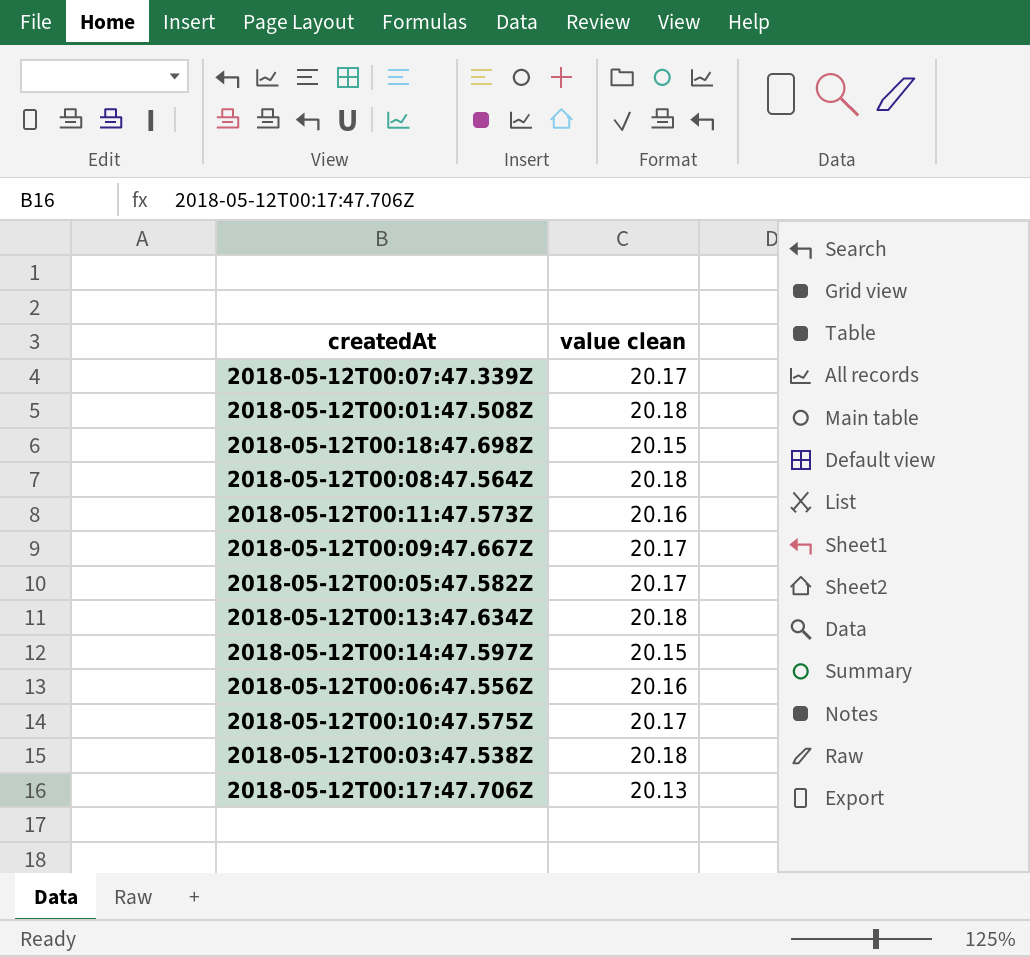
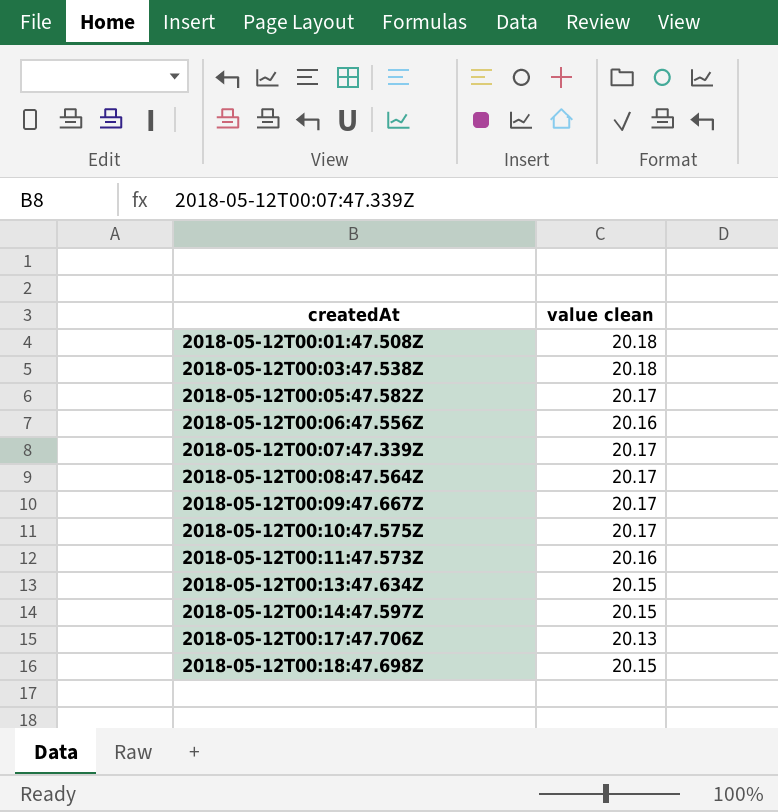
row order: none -> createdAt ascending
2018-05-12T00:08:47.564Z | value clean: 20.18 -> 20.17
2018-05-12T00:13:47.634Z | value clean: 20.18 -> 20.15

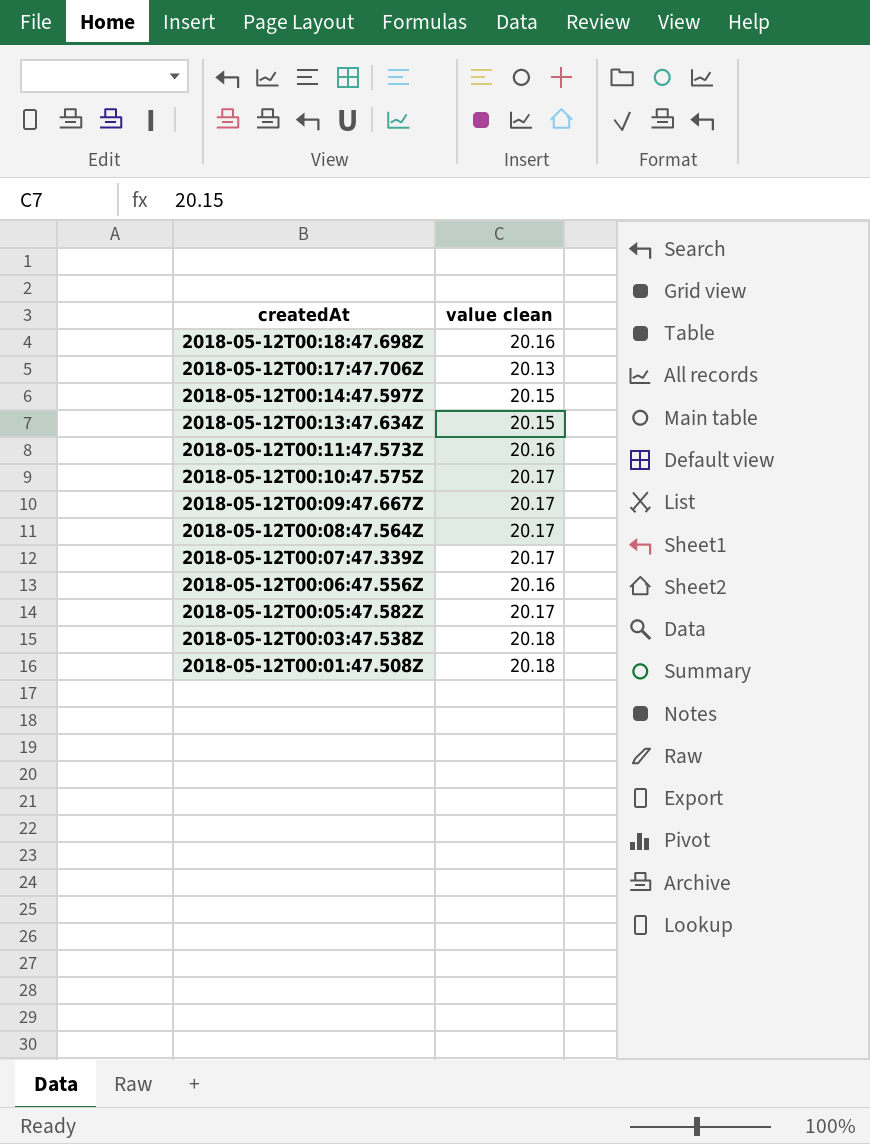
row order: createdAt ascending -> createdAt descending
2018-05-12T00:18:47.698Z | value clean: 20.15 -> 20.16

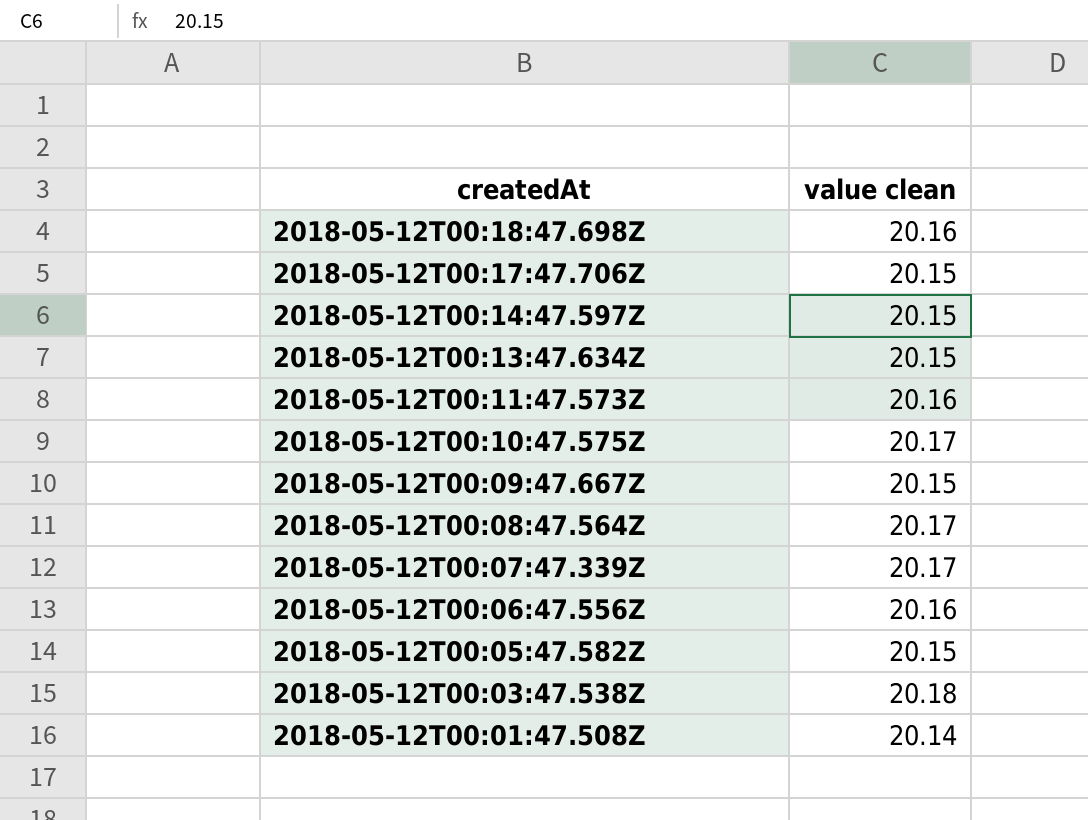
2018-05-12T00:17:47.706Z | value clean: 20.13 -> 20.15
2018-05-12T00:09:47.667Z | value clean: 20.17 -> 20.15
2018-05-12T00:05:47.582Z | value clean: 20.17 -> 20.15
2018-05-12T00:01:47.508Z | value clean: 20.18 -> 20.14

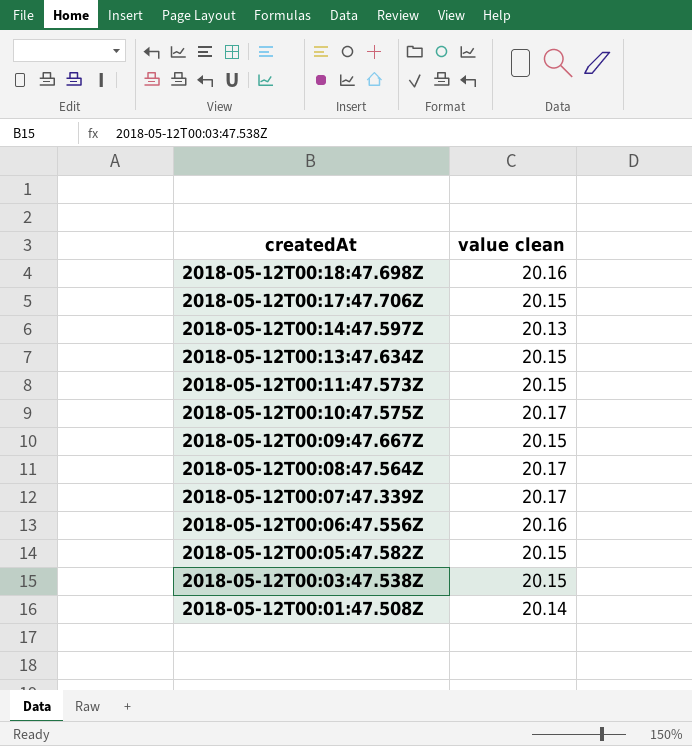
2018-05-12T00:14:47.597Z | value clean: 20.15 -> 20.13
2018-05-12T00:11:47.573Z | value clean: 20.16 -> 20.15
2018-05-12T00:03:47.538Z | value clean: 20.18 -> 20.15

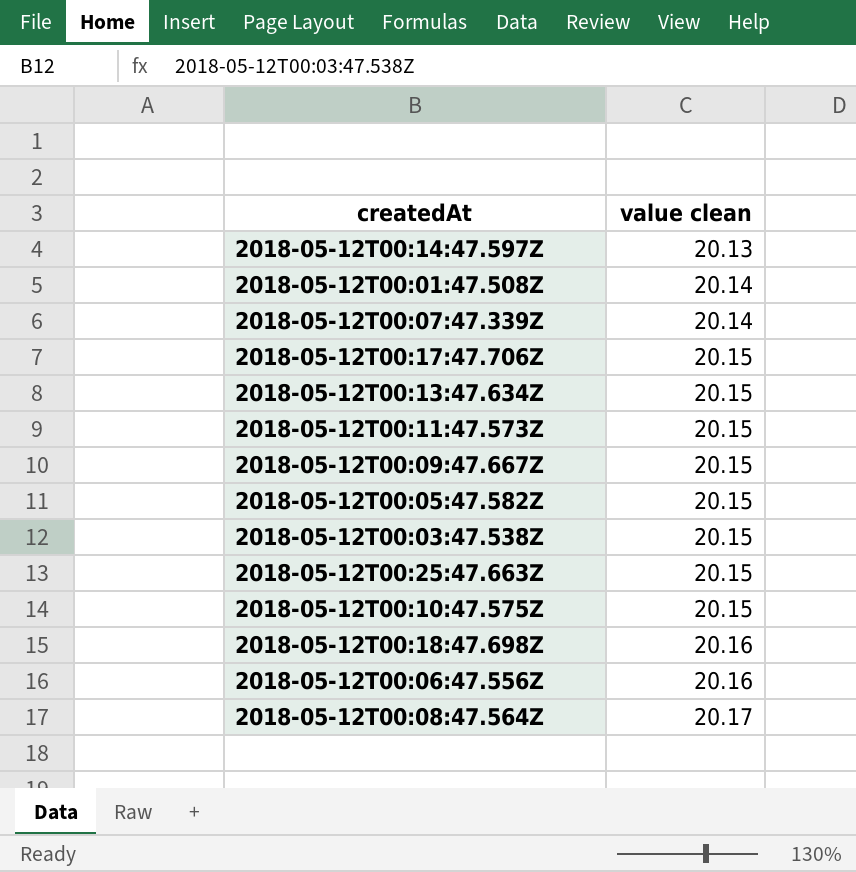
row order: createdAt descending -> value clean ascending
2018-05-12T00:07:47.339Z | value clean: 20.17 -> 20.14
row 2018-05-12T00:25:47.663Z: none -> 20.15
2018-05-12T00:10:47.575Z | value clean: 20.17 -> 20.15

